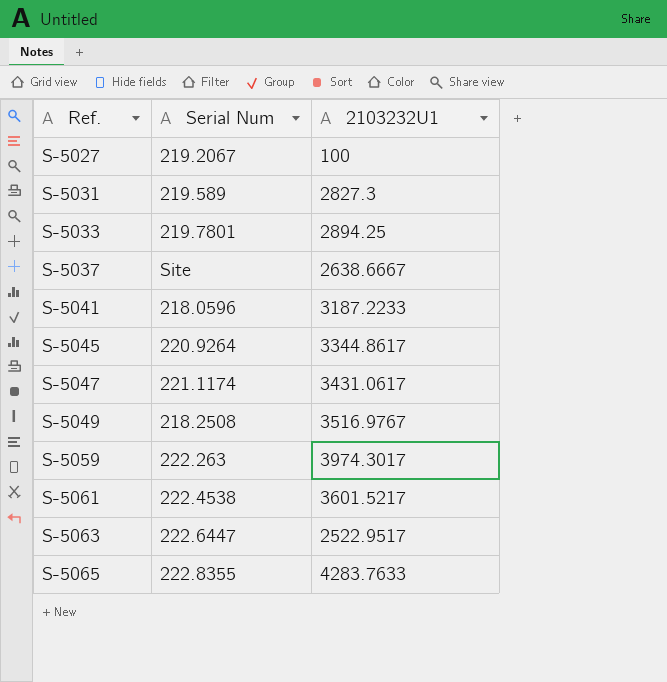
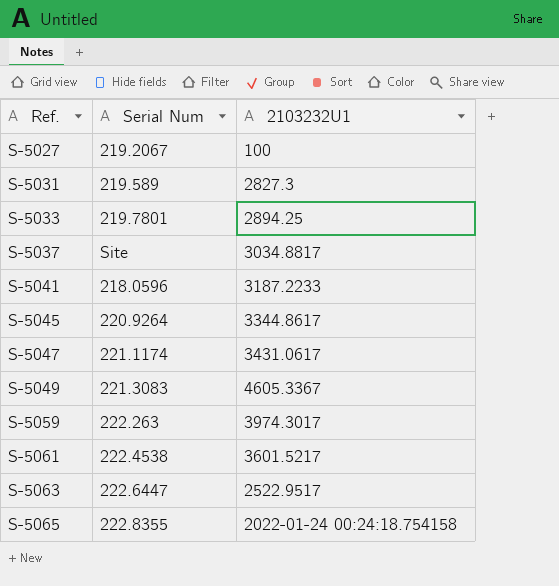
S-5037 | 2103232U1: 2638.6667 -> 3034.8817
S-5049 | Serial Num: 218.2508 -> 221.3083
S-5049 | 2103232U1: 3516.9767 -> 4605.3367
S-5065 | 2103232U1: 4283.7633 -> 2022-01-24 00:24:18.754158

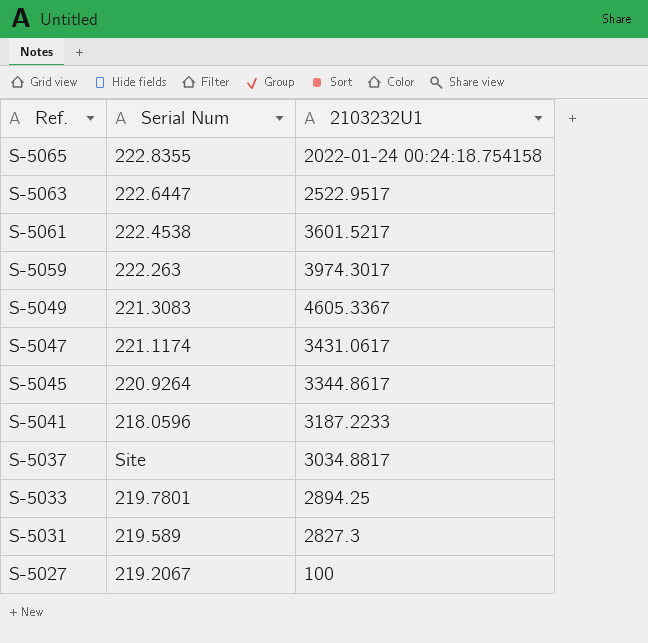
row order: Ref. ascending -> Ref. descending

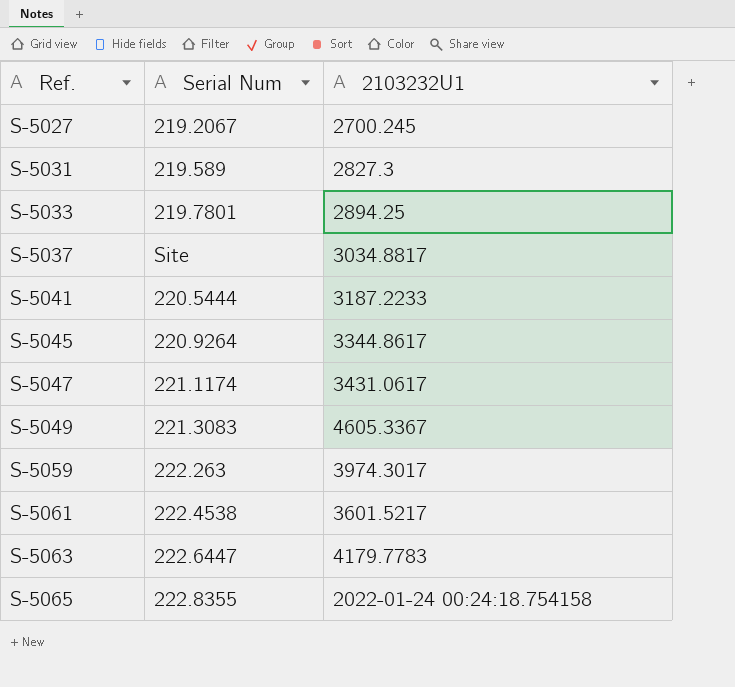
row order: Ref. descending -> Ref. ascending
S-5027 | 2103232U1: 100 -> 2700.245
S-5041 | Serial Num: 218.0596 -> 220.5444
S-5063 | 2103232U1: 2522.9517 -> 4179.7783

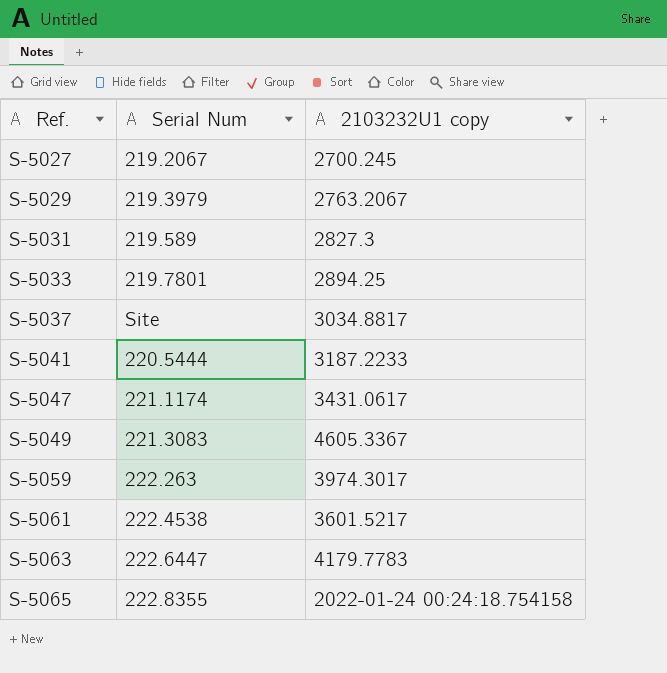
column name: 2103232U1 -> 2103232U1 copy
row S-5045: 220.9264 | 3344.8617 -> none
row S-5029: none -> 219.3979 | 2763.2067

